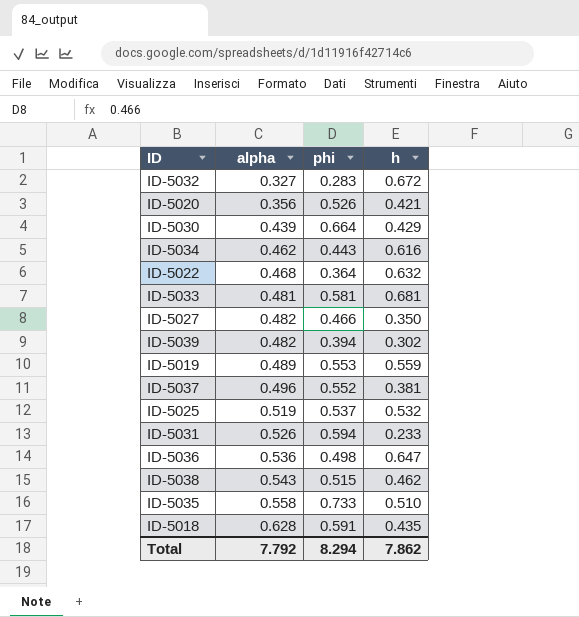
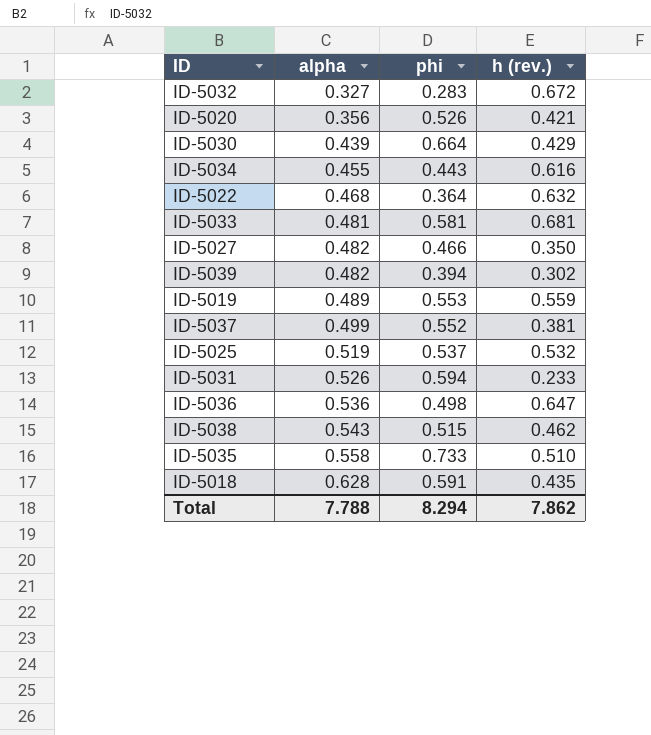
column name: h -> h (rev.)
ID-5034 | alpha: 0.462 -> 0.455
ID-5037 | alpha: 0.496 -> 0.499
Total | alpha: 7.792 -> 7.788

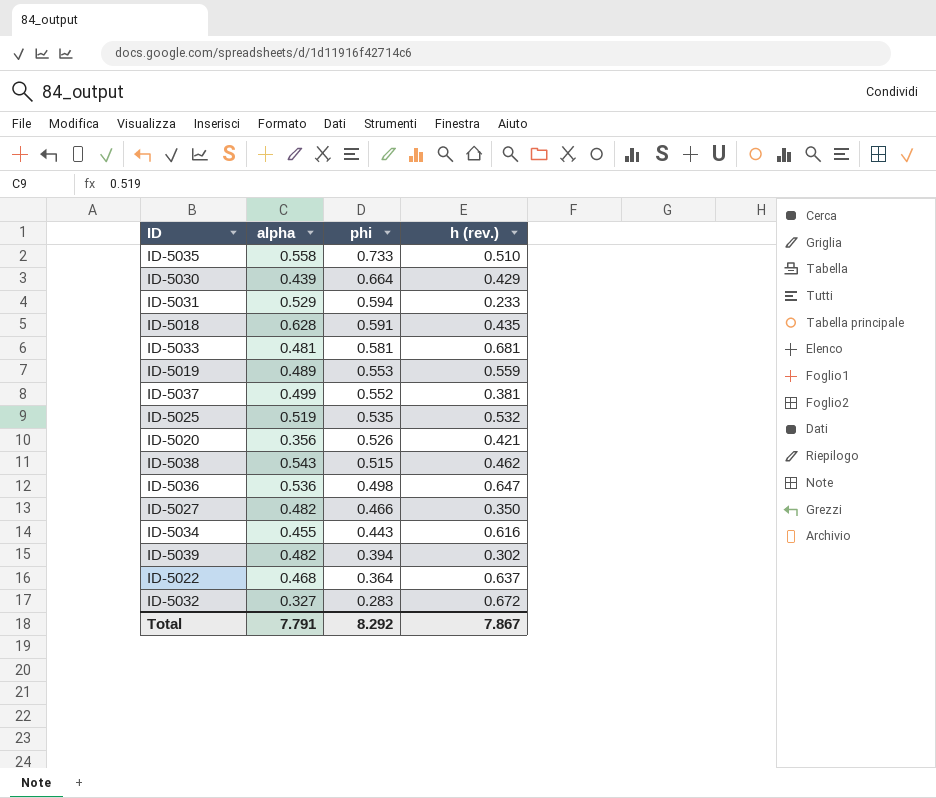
row order: alpha ascending -> phi descending
ID-5031 | alpha: 0.526 -> 0.529
ID-5025 | phi: 0.537 -> 0.535
ID-5022 | h (rev.): 0.632 -> 0.637
Total | alpha: 7.788 -> 7.791
Total | phi: 8.294 -> 8.292
Total | h (rev.): 7.862 -> 7.867

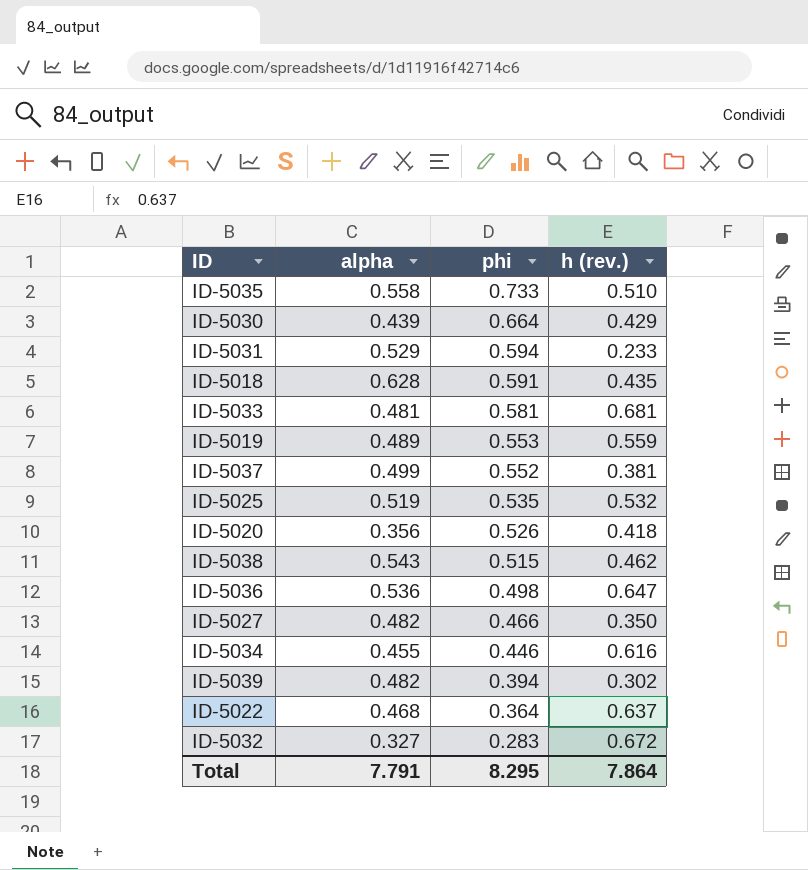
ID-5020 | h (rev.): 0.421 -> 0.418
ID-5034 | phi: 0.443 -> 0.446
Total | phi: 8.292 -> 8.295
Total | h (rev.): 7.867 -> 7.864

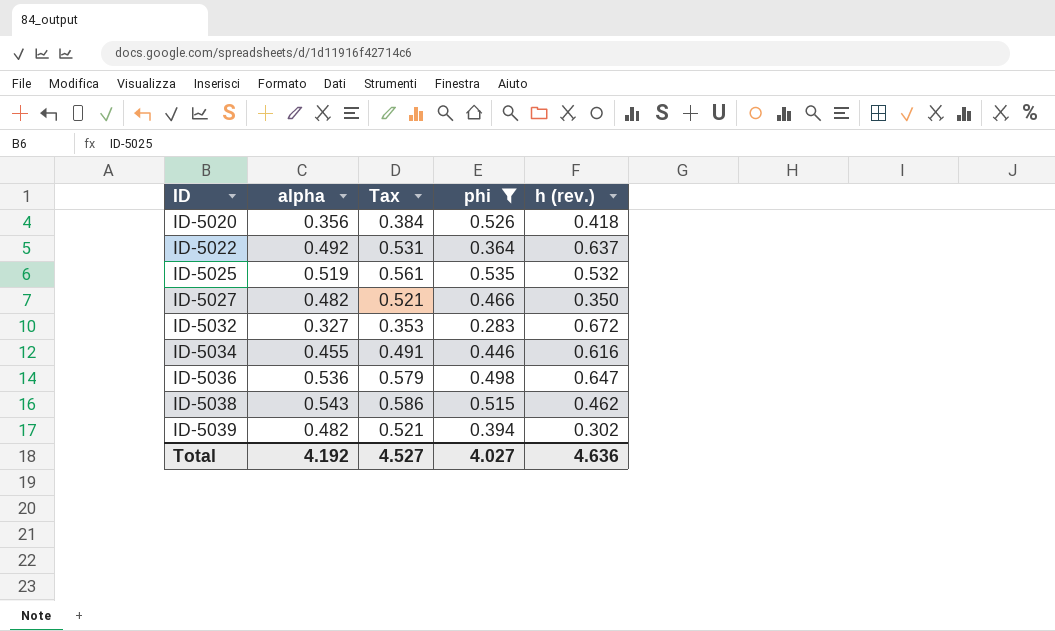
filter: none -> phi <= 0.535
row order: phi descending -> ID ascending
column Tax | formula: none -> [alpha] * 1.08
ID-5022 | alpha: 0.468 -> 0.492
Total | alpha: 7.791 -> 4.192
Total | phi: 8.295 -> 4.027
Total | h (rev.): 7.864 -> 4.636

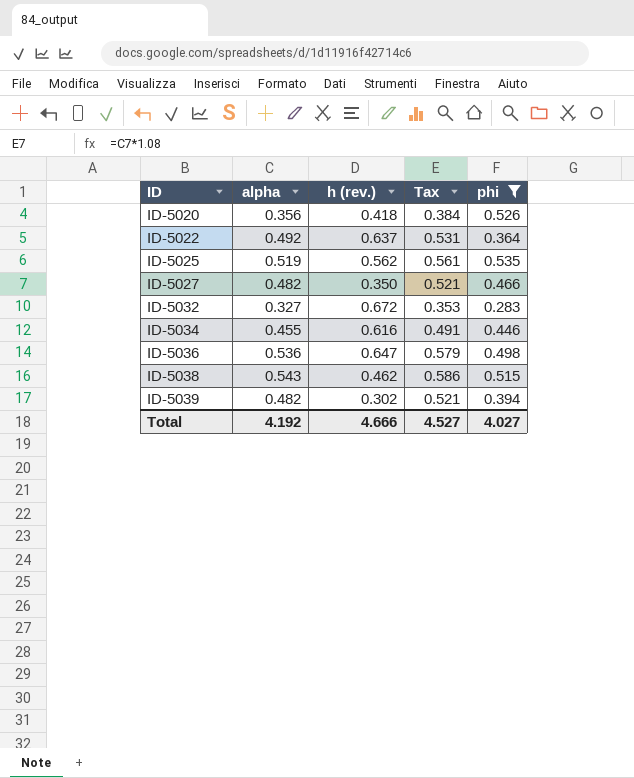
column h (rev.) | position: 5 -> 3
ID-5025 | h (rev.): 0.532 -> 0.562
Total | h (rev.): 4.636 -> 4.666

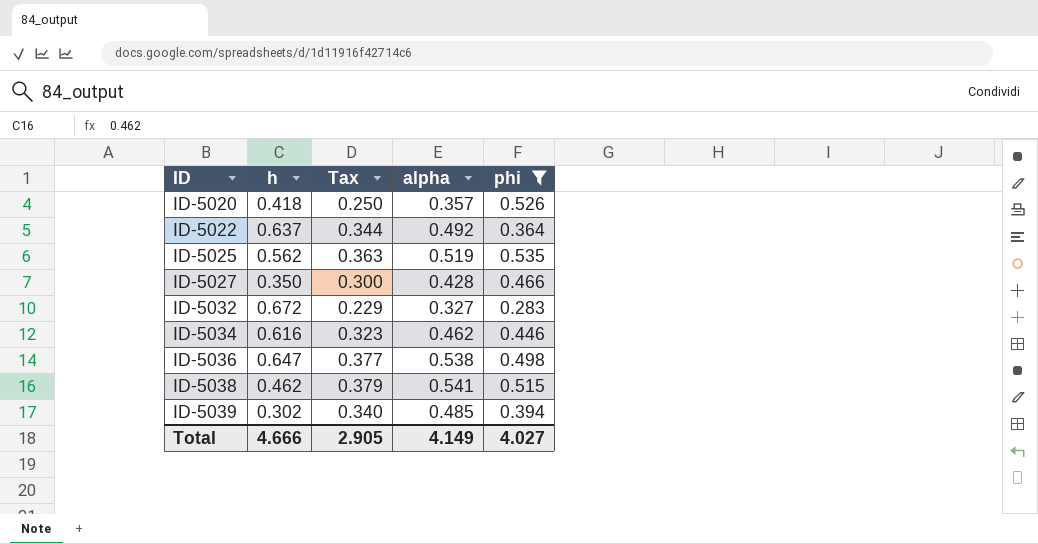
column name: h (rev.) -> h
column Tax | formula: [alpha] * 1.08 -> [alpha] * 0.7
column alpha | position: 2 -> 4
ID-5020 | alpha: 0.356 -> 0.357
ID-5027 | alpha: 0.482 -> 0.428
ID-5034 | alpha: 0.455 -> 0.462
ID-5036 | alpha: 0.536 -> 0.538
ID-5038 | alpha: 0.543 -> 0.541
ID-5039 | alpha: 0.482 -> 0.485
Total | Tax: 4.527 -> 2.905
Total | alpha: 4.192 -> 4.149

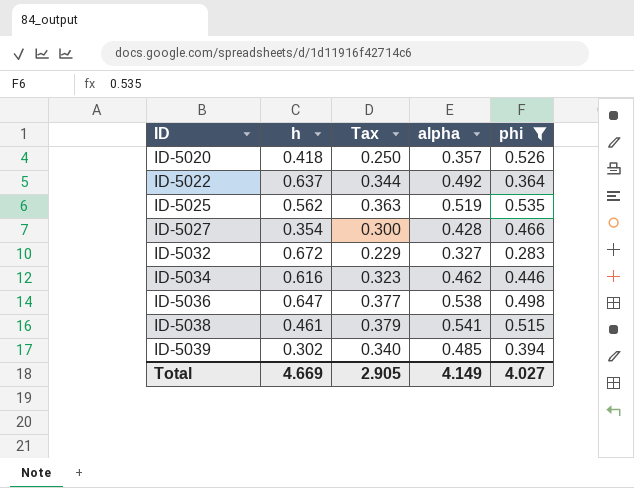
ID-5027 | h: 0.350 -> 0.354
ID-5038 | h: 0.462 -> 0.461
Total | h: 4.666 -> 4.669

